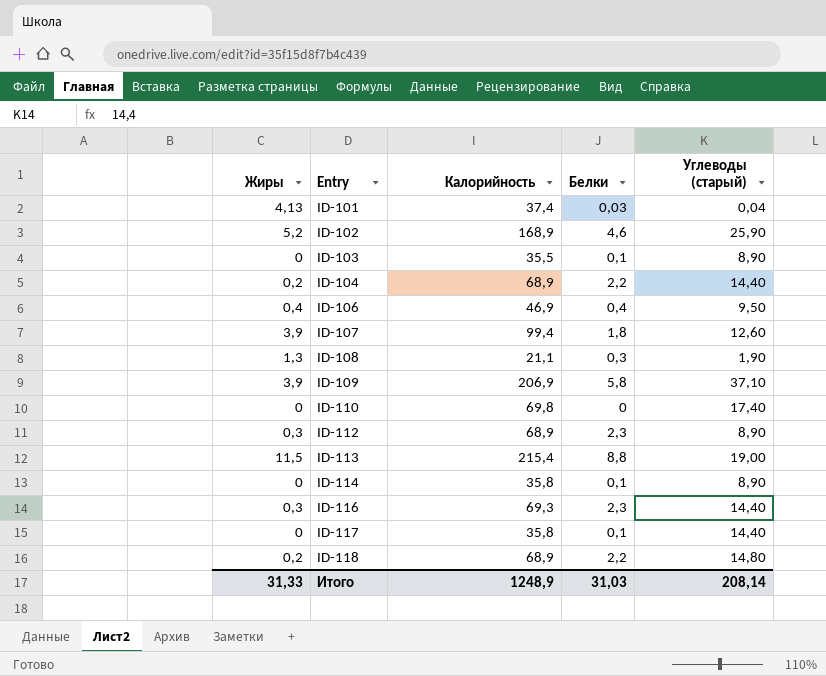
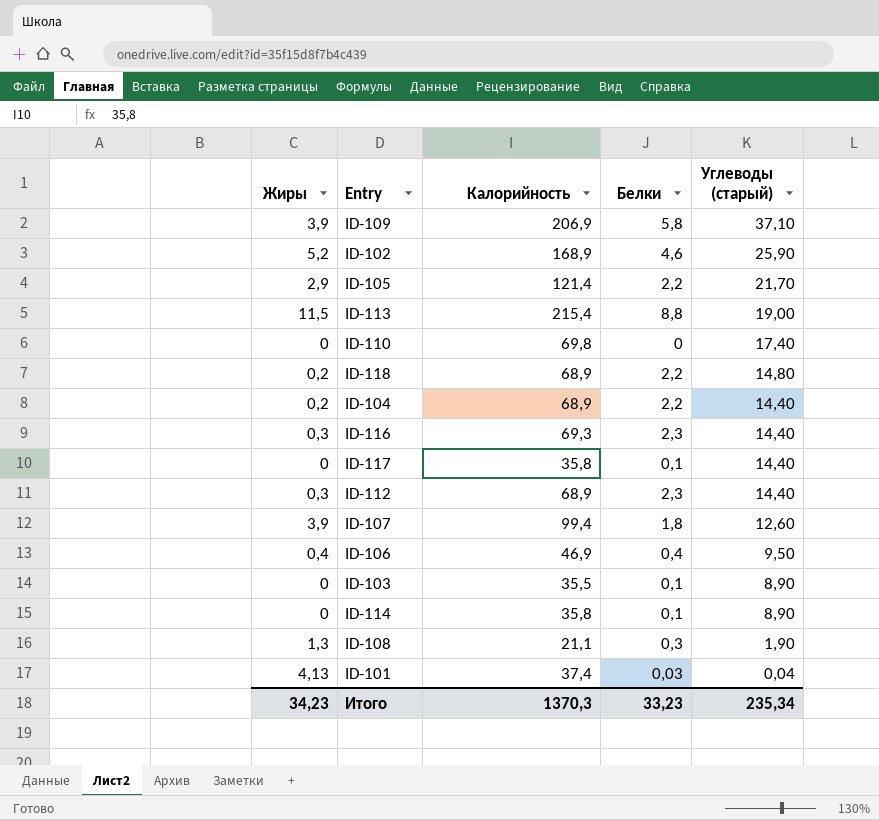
row order: Entry ascending -> Углеводы (старый) descending
row ID-105: none -> 2,9 | 121,4 | 2,2 | 21,70
ID-112 | Углеводы (старый): 8,90 -> 14,40
Итого | Жиры: 31,33 -> 34,23
Итого | Калорийность: 1248,9 -> 1370,3
Итого | Белки: 31,03 -> 33,23
Итого | Углеводы (старый): 208,14 -> 235,34

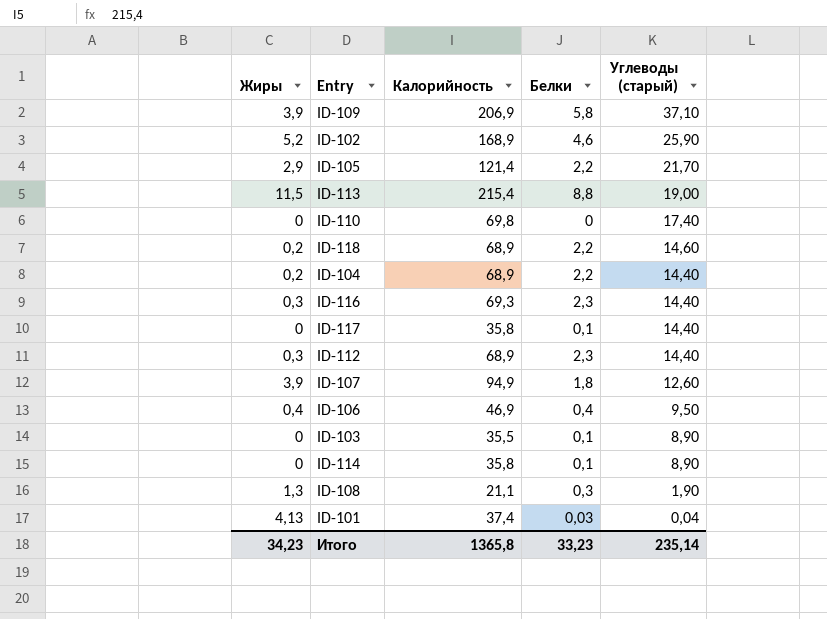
ID-118 | Углеводы (старый): 14,80 -> 14,60
ID-107 | Калорийность: 99,4 -> 94,9
Итого | Калорийность: 1370,3 -> 1365,8
Итого | Углеводы (старый): 235,34 -> 235,14

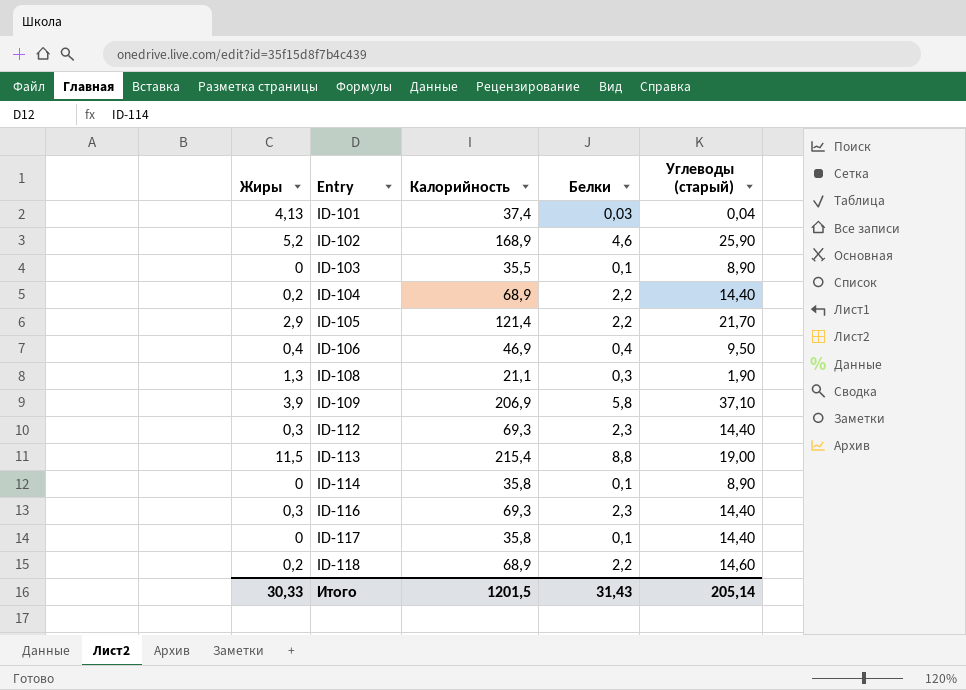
row order: Углеводы (старый) descending -> Entry ascending
row ID-110: 0 | 69,8 | 0 | 17,40 -> none
row ID-107: 3,9 | 94,9 | 1,8 | 12,60 -> none
ID-112 | Калорийность: 68,9 -> 69,3
Итого | Жиры: 34,23 -> 30,33
Итого | Калорийность: 1365,8 -> 1201,5
Итого | Белки: 33,23 -> 31,43
Итого | Углеводы (старый): 235,14 -> 205,14

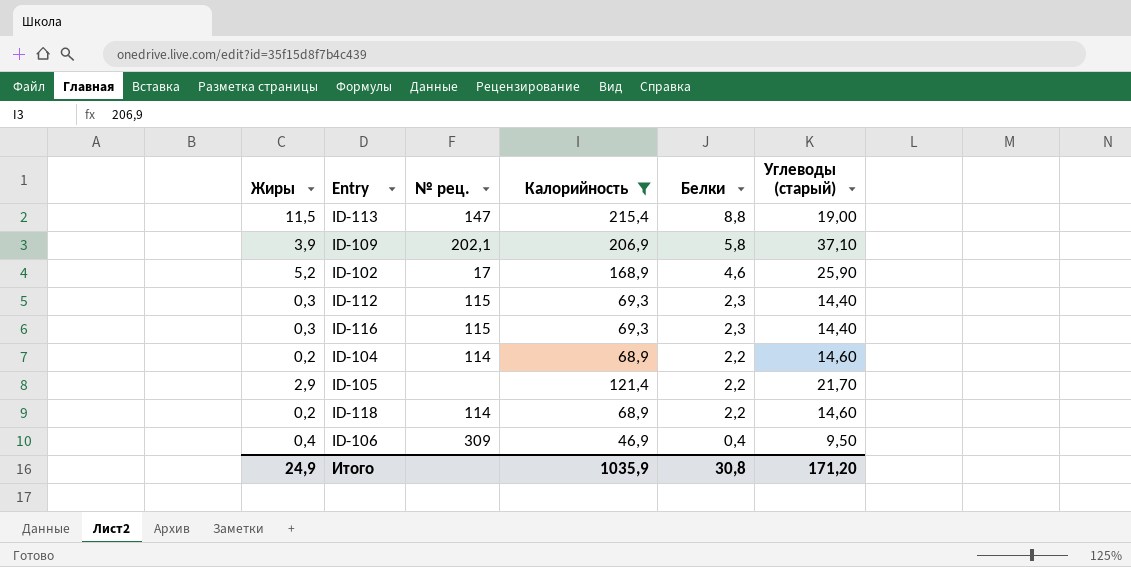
filter: none -> Калорийность >= 46,9
row order: Entry ascending -> Белки descending
column № рец. | position: none -> 3
ID-104 | Углеводы (старый): 14,40 -> 14,60
Итого | Жиры: 30,33 -> 24,9
Итого | Калорийность: 1201,5 -> 1035,9
Итого | Белки: 31,43 -> 30,8
Итого | Углеводы (старый): 205,14 -> 171,20

